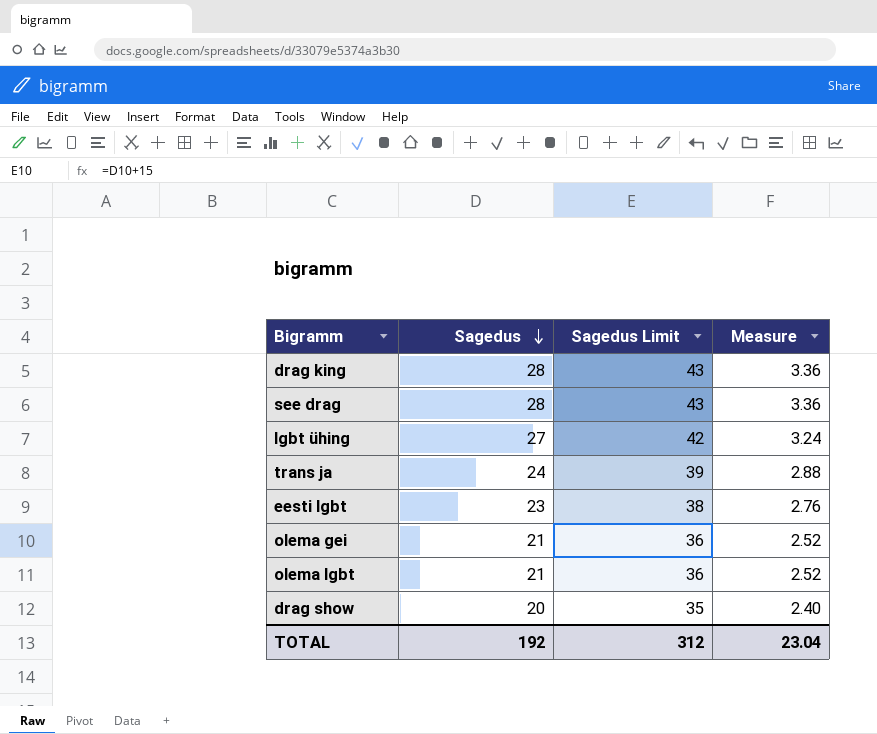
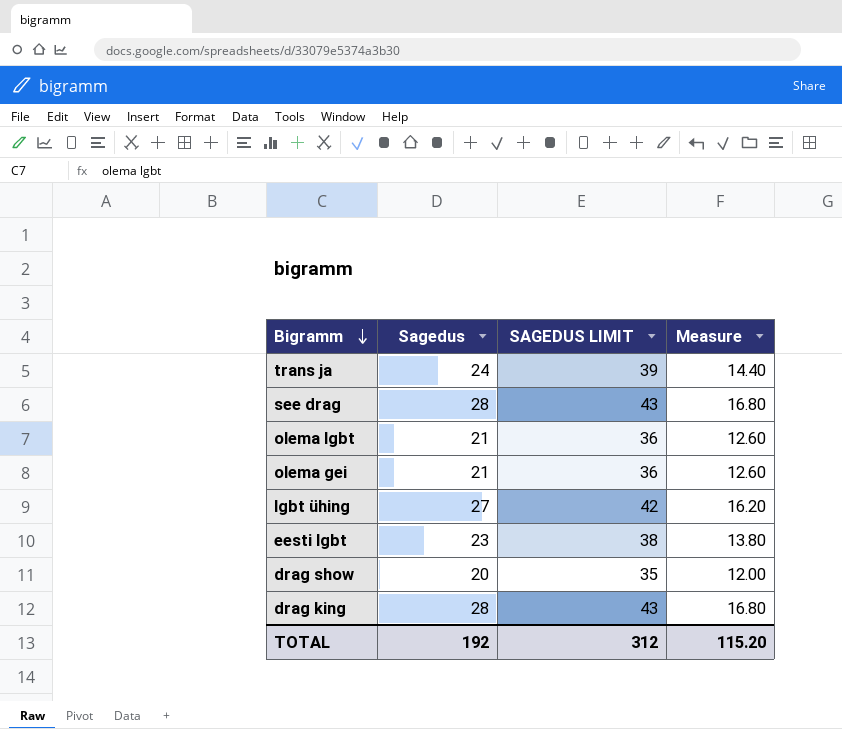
row order: Sagedus descending -> Bigramm descending
column name: Sagedus Limit -> SAGEDUS LIMIT
column Measure | formula: [Sagedus] * 0.12 -> [Sagedus] * 0.6
TOTAL | Measure: 23.04 -> 115.20

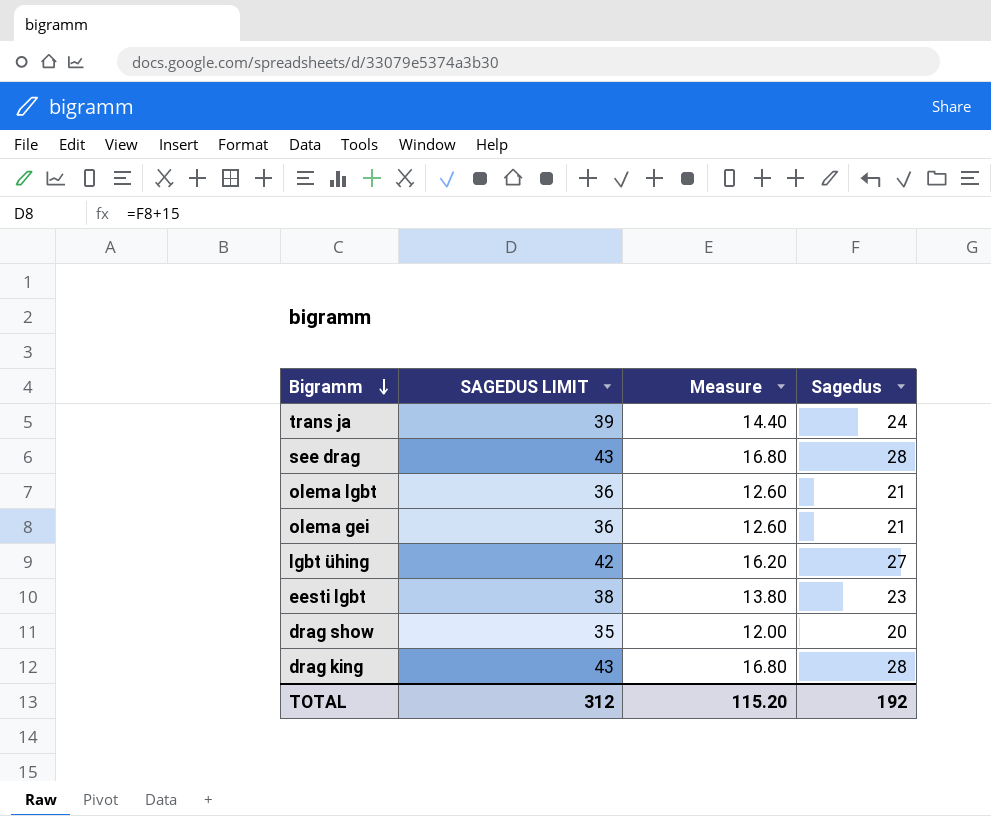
column Sagedus | position: 2 -> 4

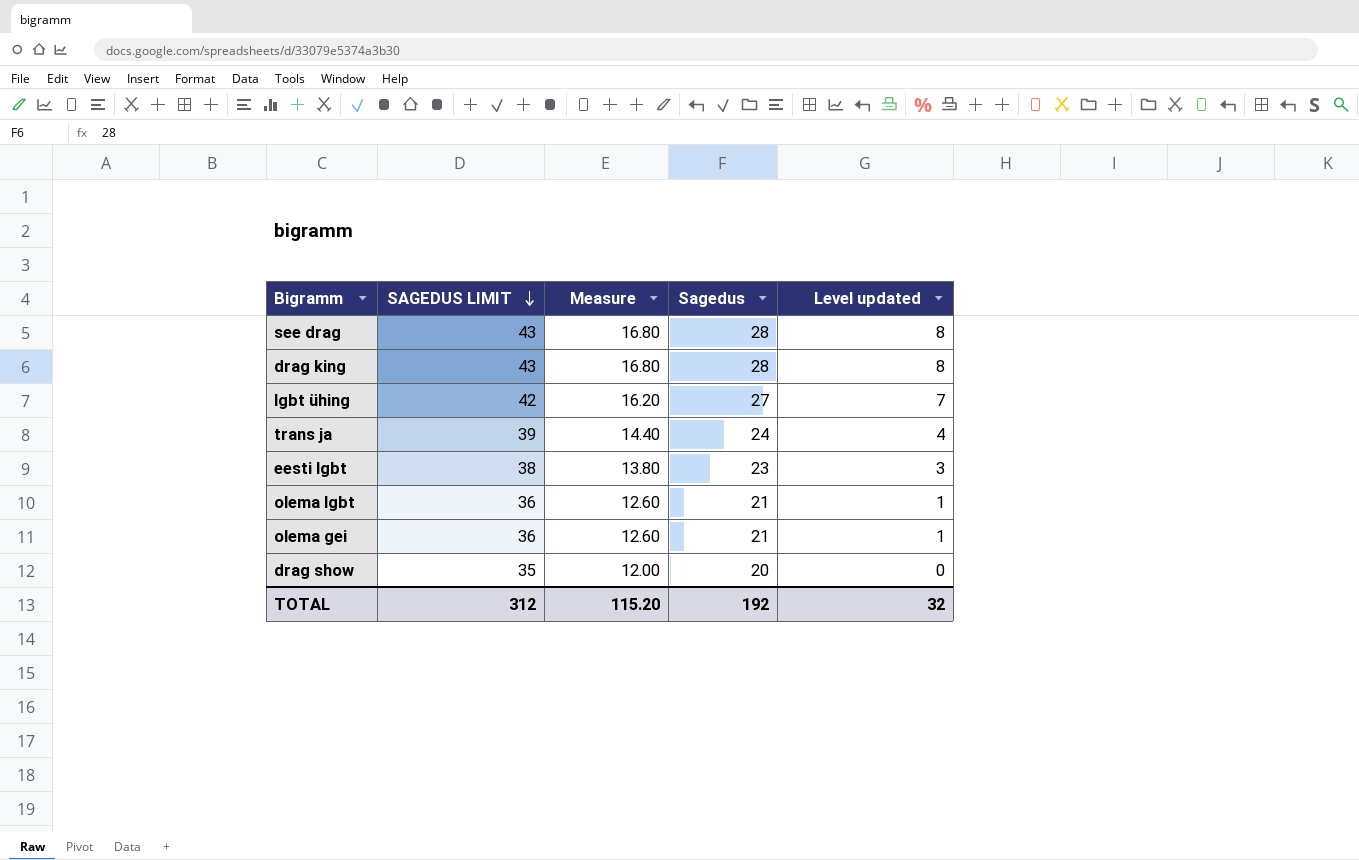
row order: Bigramm descending -> SAGEDUS LIMIT descending
column Level updated | formula: none -> [Sagedus] - 20

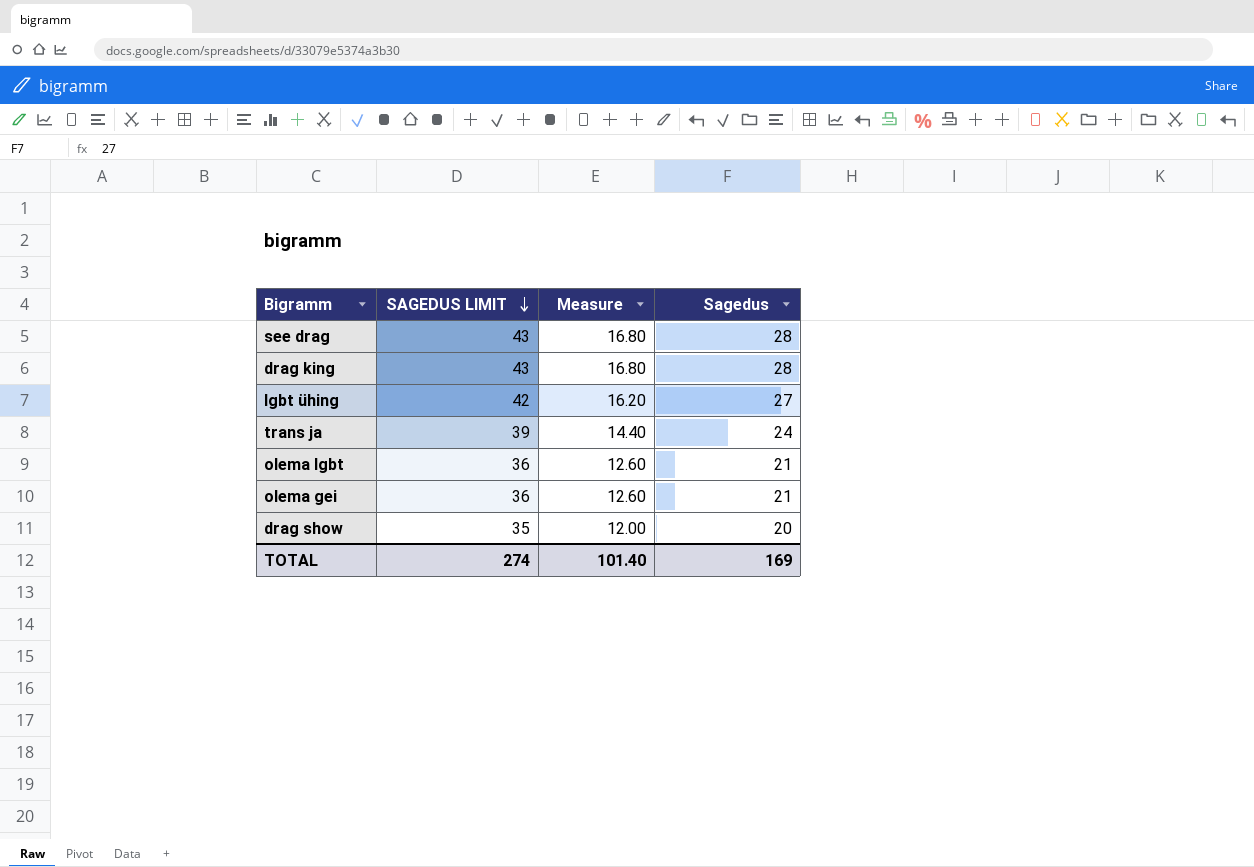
column Level updated | formula: [Sagedus] - 20 -> none
row eesti lgbt: 38 | 13.80 | 23 | 3 -> none
TOTAL | SAGEDUS LIMIT: 312 -> 274
TOTAL | Measure: 115.20 -> 101.40
TOTAL | Sagedus: 192 -> 169

